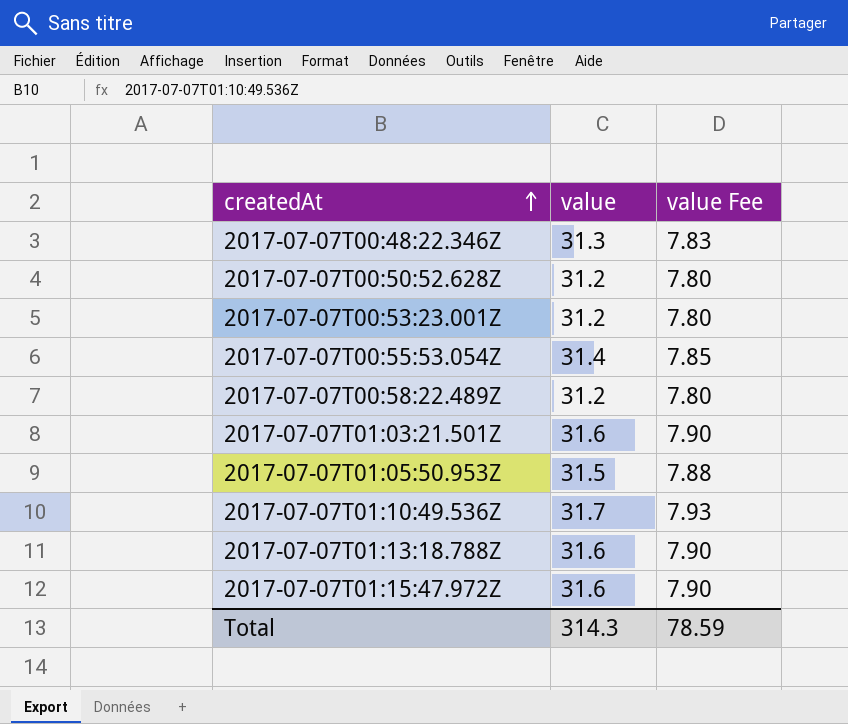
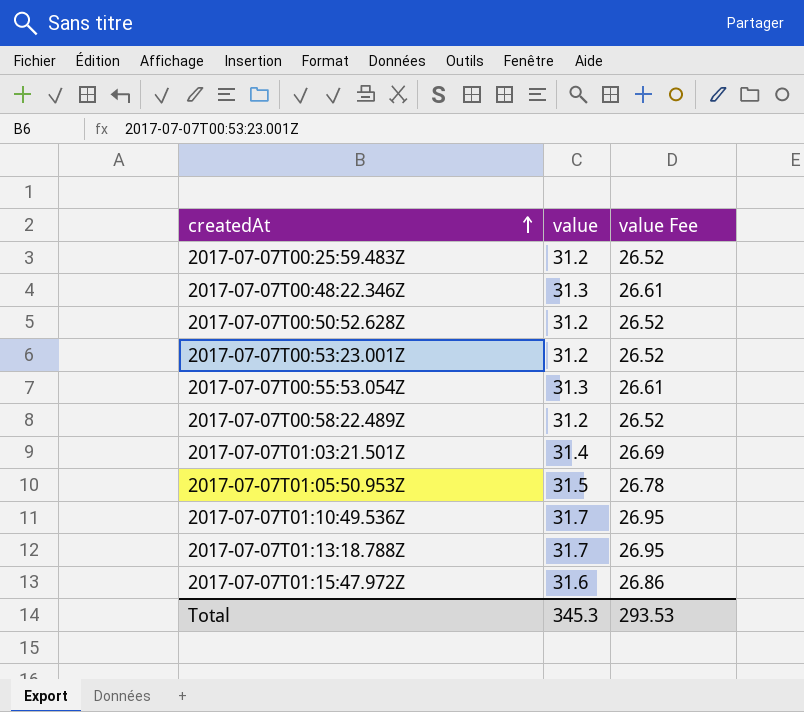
column value Fee | formula: [value] * 0.25 -> [value] * 0.85
row 2017-07-07T00:25:59.483Z: none -> 31.2 | 26.52
2017-07-07T00:55:53.054Z | value: 31.4 -> 31.3
2017-07-07T01:03:21.501Z | value: 31.6 -> 31.4
2017-07-07T01:13:18.788Z | value: 31.6 -> 31.7
Total | value: 314.3 -> 345.3
Total | value Fee: 78.59 -> 293.53

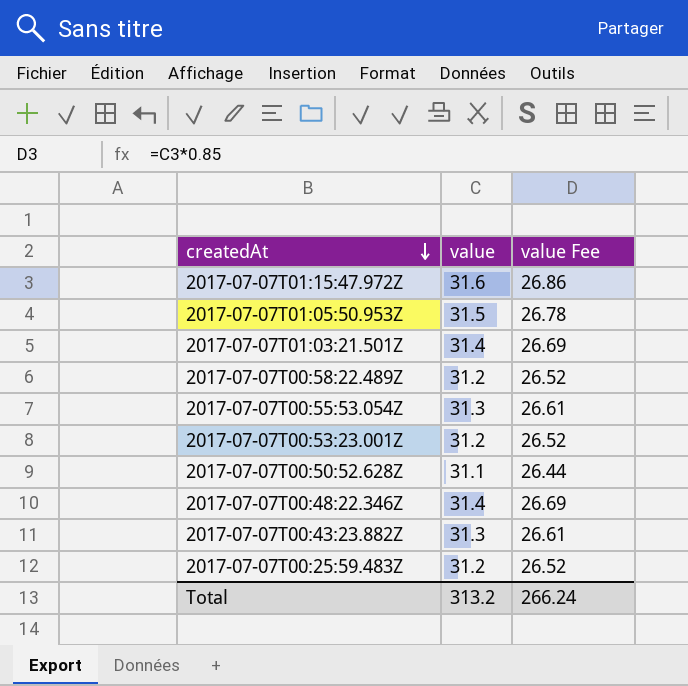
row order: createdAt ascending -> createdAt descending
row 2017-07-07T01:10:49.536Z: 31.7 | 26.95 -> none
row 2017-07-07T01:13:18.788Z: 31.7 | 26.95 -> none
2017-07-07T00:50:52.628Z | value: 31.2 -> 31.1
2017-07-07T00:50:52.628Z | value Fee: 26.52 -> 26.44
2017-07-07T00:48:22.346Z | value: 31.3 -> 31.4
2017-07-07T00:48:22.346Z | value Fee: 26.61 -> 26.69
row 2017-07-07T00:43:23.882Z: none -> 31.3 | 26.61
Total | value: 345.3 -> 313.2
Total | value Fee: 293.53 -> 266.24

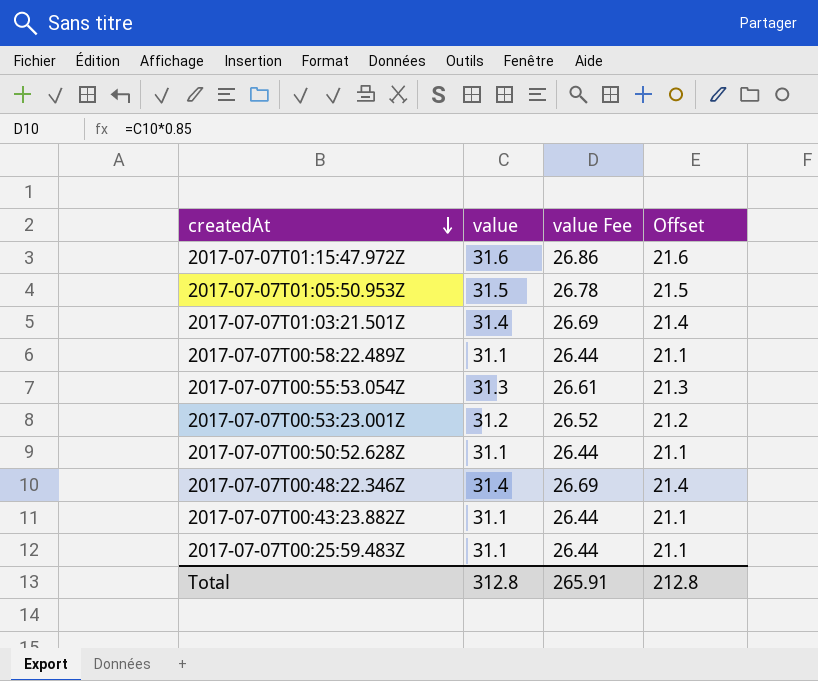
column Offset | formula: none -> [value] - 10
2017-07-07T00:58:22.489Z | value: 31.2 -> 31.1
2017-07-07T00:58:22.489Z | value Fee: 26.52 -> 26.44
2017-07-07T00:43:23.882Z | value: 31.3 -> 31.1
2017-07-07T00:43:23.882Z | value Fee: 26.61 -> 26.44
2017-07-07T00:25:59.483Z | value: 31.2 -> 31.1
2017-07-07T00:25:59.483Z | value Fee: 26.52 -> 26.44
Total | value: 313.2 -> 312.8
Total | value Fee: 266.24 -> 265.91

